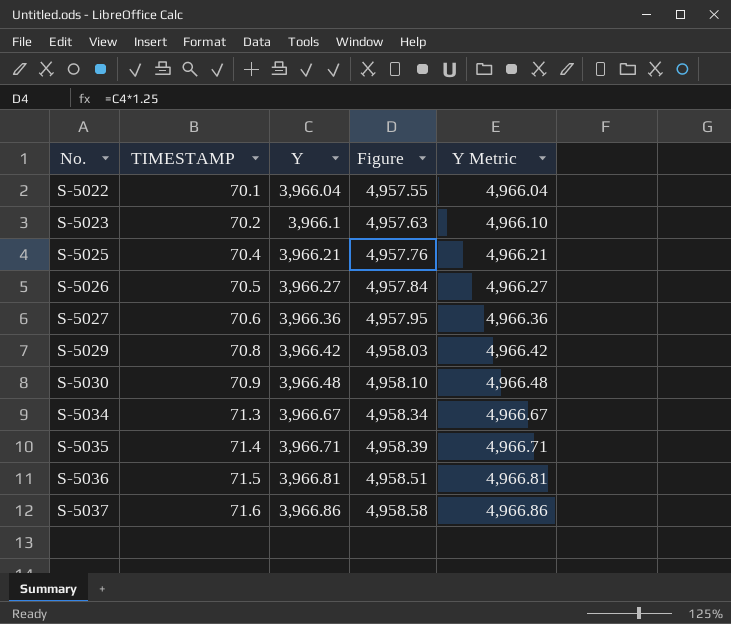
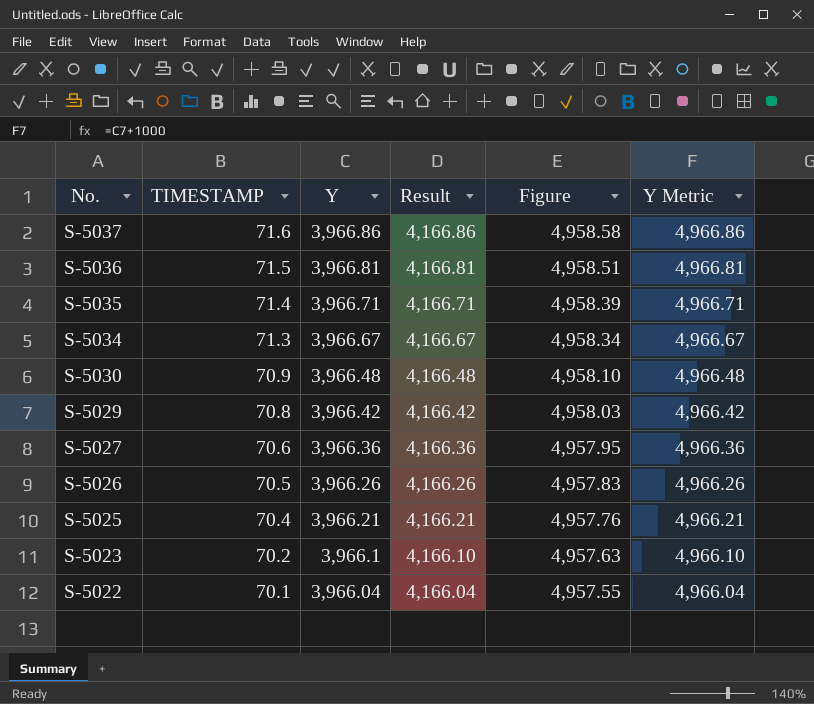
row order: No. ascending -> No. descending
column Result | formula: none -> [Y] + 200
S-5026 | Y: 3,966.27 -> 3,966.26
S-5026 | Figure: 4,957.84 -> 4,957.83
S-5026 | Y Metric: 4,966.27 -> 4,966.26

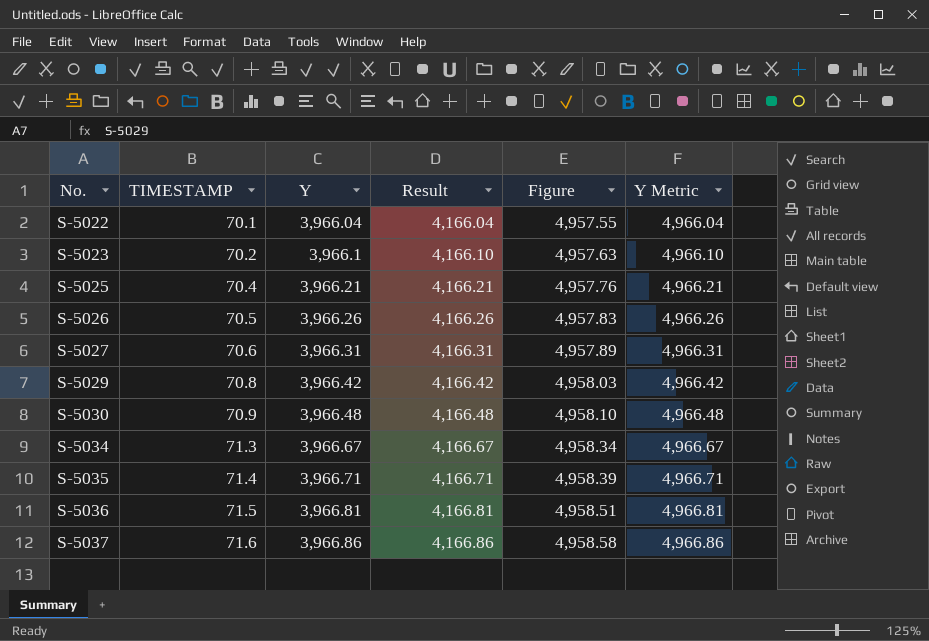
row order: No. descending -> No. ascending
S-5027 | Y: 3,966.36 -> 3,966.31
S-5027 | Result: 4,166.36 -> 4,166.31
S-5027 | Figure: 4,957.95 -> 4,957.89
S-5027 | Y Metric: 4,966.36 -> 4,966.31

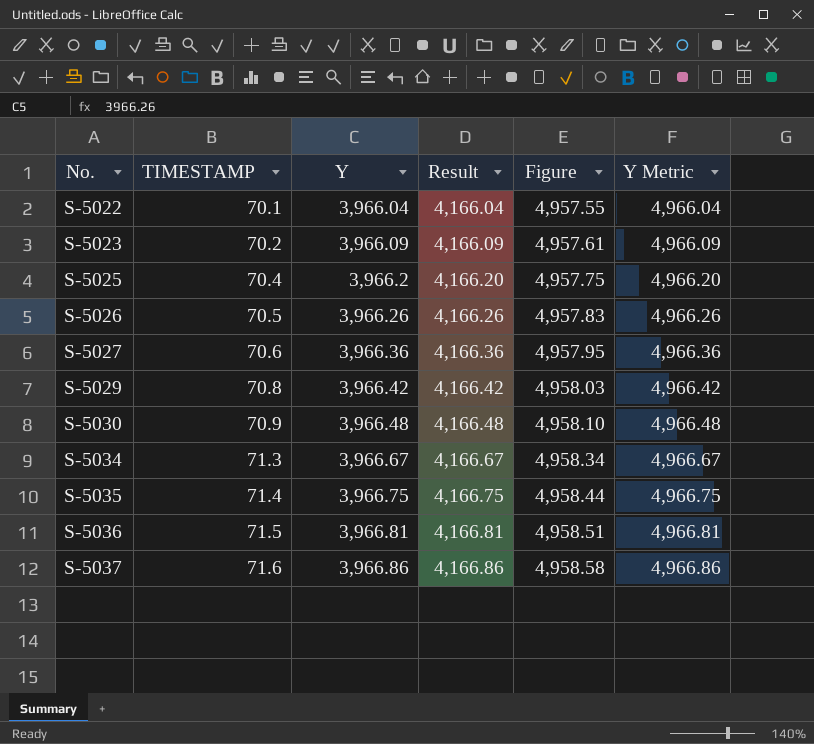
S-5023 | Y: 3,966.1 -> 3,966.09
S-5023 | Result: 4,166.10 -> 4,166.09
S-5023 | Figure: 4,957.63 -> 4,957.61
S-5023 | Y Metric: 4,966.10 -> 4,966.09
S-5025 | Y: 3,966.21 -> 3,966.2
S-5025 | Result: 4,166.21 -> 4,166.20
S-5025 | Figure: 4,957.76 -> 4,957.75
S-5025 | Y Metric: 4,966.21 -> 4,966.20
S-5027 | Y: 3,966.31 -> 3,966.36
S-5027 | Result: 4,166.31 -> 4,166.36
S-5027 | Figure: 4,957.89 -> 4,957.95
S-5027 | Y Metric: 4,966.31 -> 4,966.36
S-5035 | Y: 3,966.71 -> 3,966.75
S-5035 | Result: 4,166.71 -> 4,166.75
S-5035 | Figure: 4,958.39 -> 4,958.44
S-5035 | Y Metric: 4,966.71 -> 4,966.75

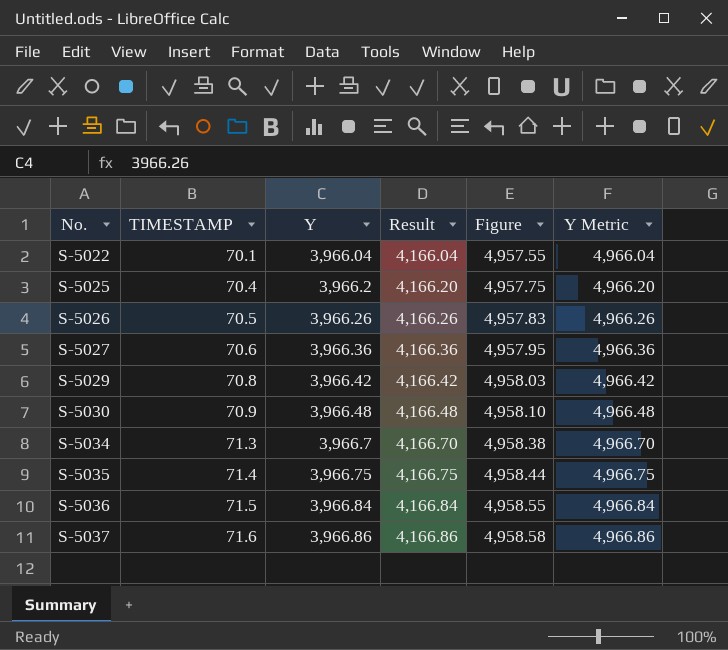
row S-5023: 70.2 | 3,966.09 | 4,166.09 | 4,957.61 | 4,966.09 -> none
S-5034 | Y: 3,966.67 -> 3,966.7
S-5034 | Result: 4,166.67 -> 4,166.70
S-5034 | Figure: 4,958.34 -> 4,958.38
S-5034 | Y Metric: 4,966.67 -> 4,966.70
S-5036 | Y: 3,966.81 -> 3,966.84
S-5036 | Result: 4,166.81 -> 4,166.84
S-5036 | Figure: 4,958.51 -> 4,958.55
S-5036 | Y Metric: 4,966.81 -> 4,966.84

